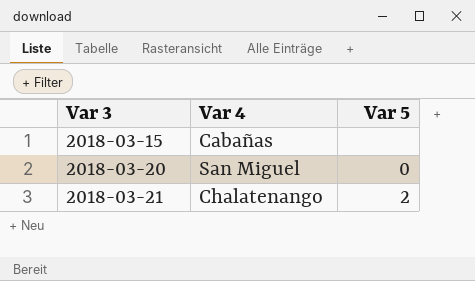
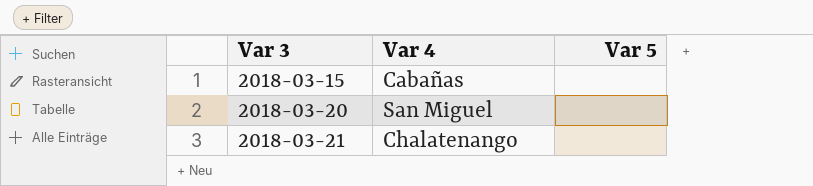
2018-03-20 | Var 5: 0 -> none
2018-03-21 | Var 5: 2 -> none

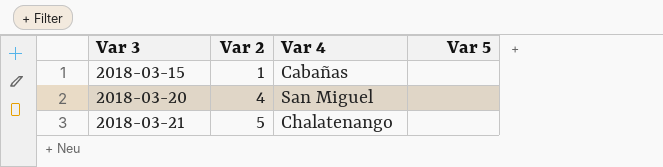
column Var 2 | position: none -> 2

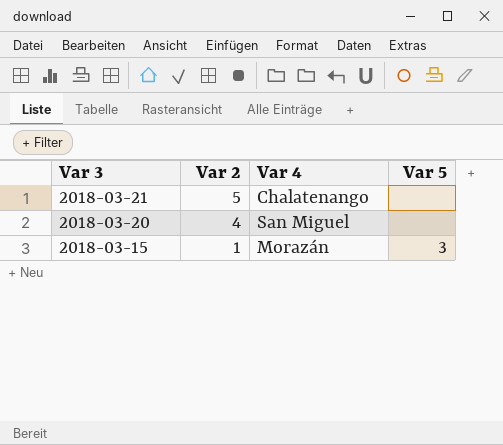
row order: Var 3 ascending -> Var 3 descending
2018-03-15 | Var 4: Cabañas -> Morazán
2018-03-15 | Var 5: none -> 3

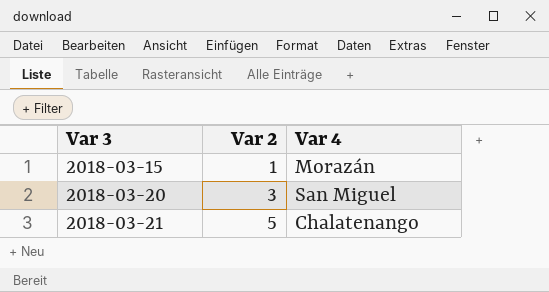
row order: Var 3 descending -> Var 3 ascending
column Var 5 | position: 4 -> none
2018-03-20 | Var 2: 4 -> 3

